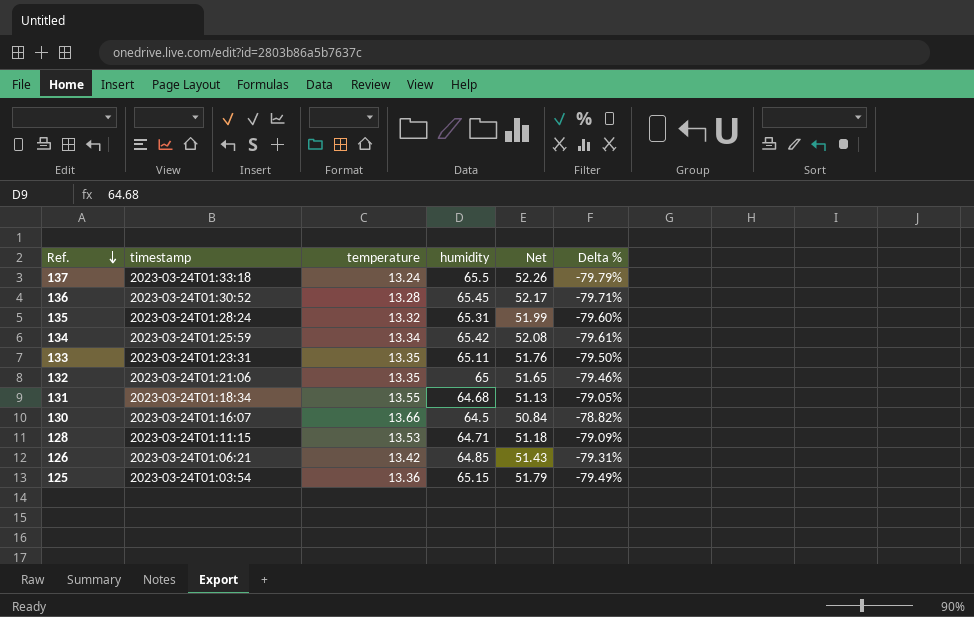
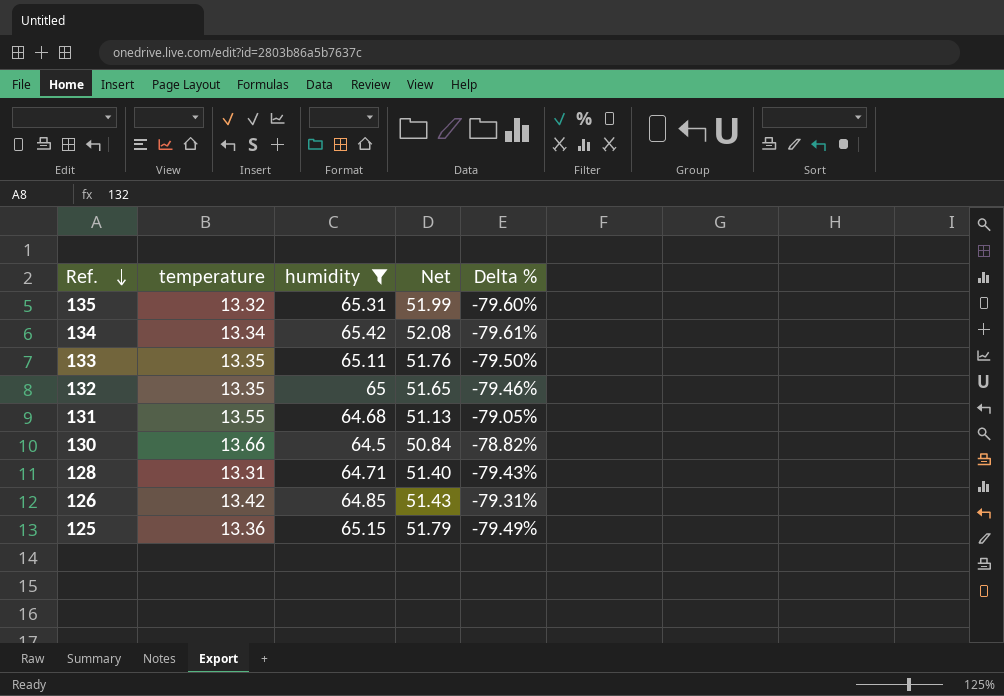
filter: none -> humidity <= 65.42
column timestamp | position: 2 -> none
128 | temperature: 13.53 -> 13.31
128 | Net: 51.18 -> 51.40
128 | Delta %: -79.09% -> -79.43%

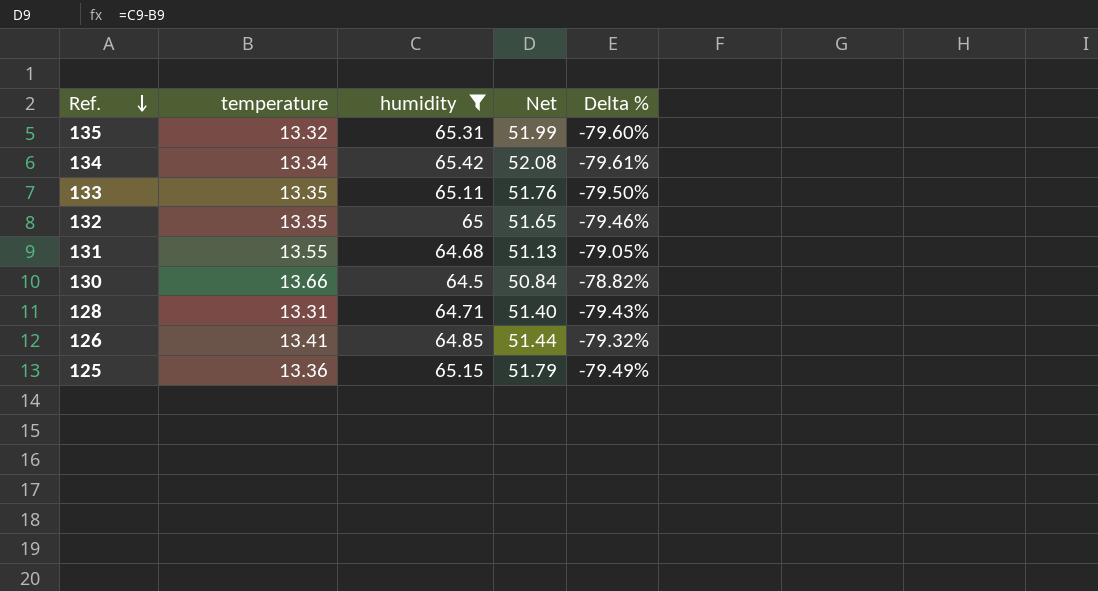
126 | temperature: 13.42 -> 13.41
126 | Net: 51.43 -> 51.44
126 | Delta %: -79.31% -> -79.32%

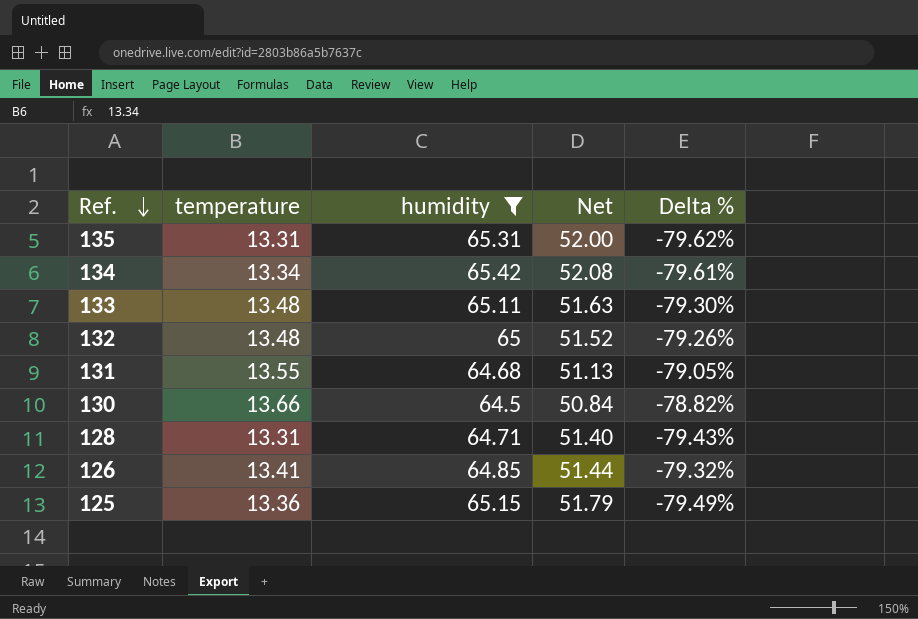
135 | temperature: 13.32 -> 13.31
135 | Net: 51.99 -> 52.00
135 | Delta %: -79.60% -> -79.62%
133 | temperature: 13.35 -> 13.48
133 | Net: 51.76 -> 51.63
133 | Delta %: -79.50% -> -79.30%
132 | temperature: 13.35 -> 13.48
132 | Net: 51.65 -> 51.52
132 | Delta %: -79.46% -> -79.26%

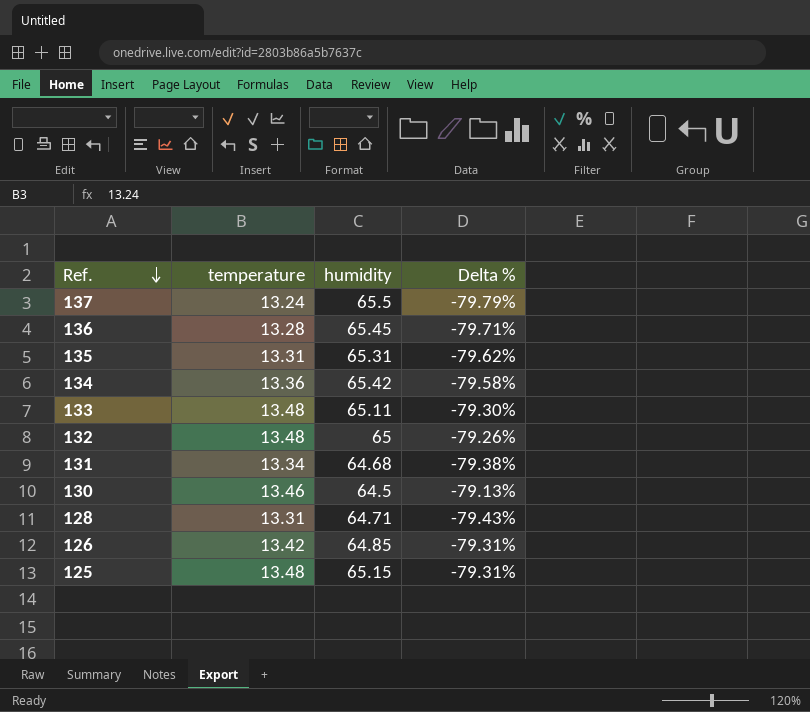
filter: humidity <= 65.42 -> none
column Net | formula: [humidity] - [temperature] -> none
134 | temperature: 13.34 -> 13.36
134 | Delta %: -79.61% -> -79.58%
131 | temperature: 13.55 -> 13.34
131 | Delta %: -79.05% -> -79.38%
130 | temperature: 13.66 -> 13.46
130 | Delta %: -78.82% -> -79.13%
126 | temperature: 13.41 -> 13.42
126 | Delta %: -79.32% -> -79.31%
125 | temperature: 13.36 -> 13.48
125 | Delta %: -79.49% -> -79.31%

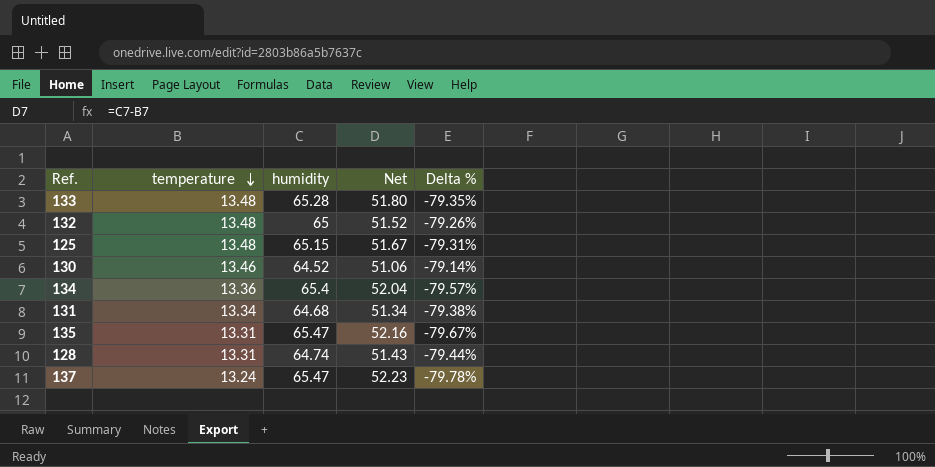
row order: Ref. descending -> temperature descending
column Net | formula: none -> [humidity] - [temperature]
row 136: 13.28 | 65.45 | -79.71% -> none
row 126: 13.42 | 64.85 | -79.31% -> none
133 | humidity: 65.11 -> 65.28
133 | Delta %: -79.30% -> -79.35%
130 | humidity: 64.5 -> 64.52
130 | Delta %: -79.13% -> -79.14%
134 | humidity: 65.42 -> 65.4
134 | Delta %: -79.58% -> -79.57%
135 | humidity: 65.31 -> 65.47
135 | Delta %: -79.62% -> -79.67%
128 | humidity: 64.71 -> 64.74
128 | Delta %: -79.43% -> -79.44%
137 | humidity: 65.5 -> 65.47
137 | Delta %: -79.79% -> -79.78%

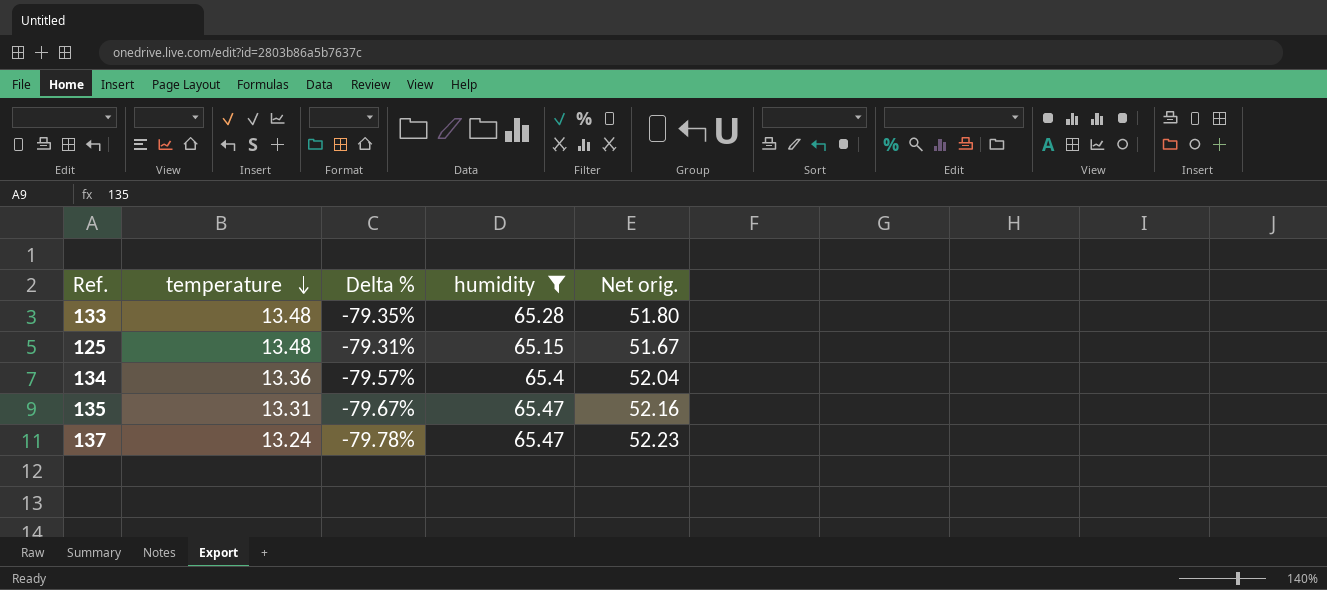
filter: none -> humidity >= 65.15
column Delta % | position: 5 -> 3
column name: Net -> Net orig.

